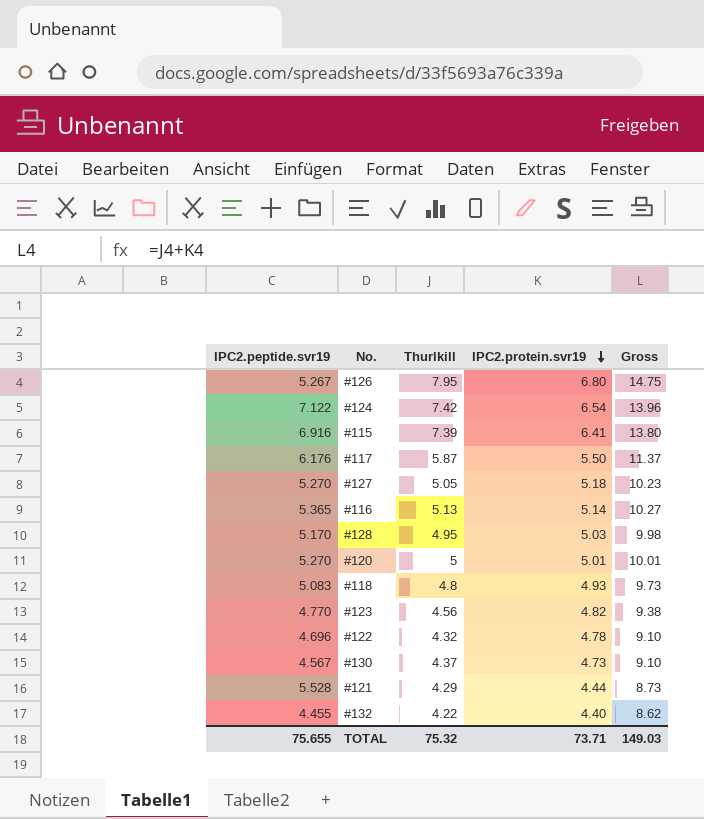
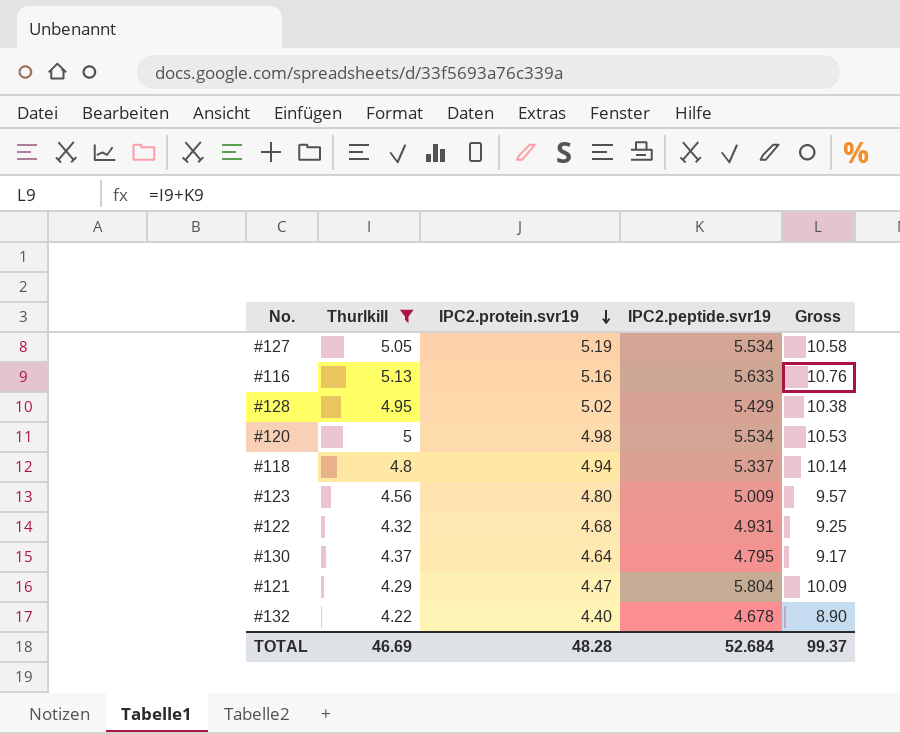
filter: none -> Thurlkill <= 5.13
column IPC2.peptide.svr19 | position: 1 -> 4
column Gross | formula: [Thurlkill] + [IPC2.protein.svr19] -> [Thurlkill] + [IPC2.peptide.svr19]
#127 | IPC2.protein.svr19: 5.18 -> 5.19
#127 | IPC2.peptide.svr19: 5.270 -> 5.534
#116 | IPC2.protein.svr19: 5.14 -> 5.16
#116 | IPC2.peptide.svr19: 5.365 -> 5.633
#128 | IPC2.protein.svr19: 5.03 -> 5.02
#128 | IPC2.peptide.svr19: 5.170 -> 5.429
#120 | IPC2.protein.svr19: 5.01 -> 4.98
#120 | IPC2.peptide.svr19: 5.270 -> 5.534
#118 | IPC2.protein.svr19: 4.93 -> 4.94
#118 | IPC2.peptide.svr19: 5.083 -> 5.337
#123 | IPC2.protein.svr19: 4.82 -> 4.80
#123 | IPC2.peptide.svr19: 4.770 -> 5.009
#122 | IPC2.protein.svr19: 4.78 -> 4.68
#122 | IPC2.peptide.svr19: 4.696 -> 4.931
#130 | IPC2.protein.svr19: 4.73 -> 4.64
#130 | IPC2.peptide.svr19: 4.567 -> 4.795
#121 | IPC2.protein.svr19: 4.44 -> 4.47
#121 | IPC2.peptide.svr19: 5.528 -> 5.804
#132 | IPC2.peptide.svr19: 4.455 -> 4.678
TOTAL | Thurlkill: 75.32 -> 46.69
TOTAL | IPC2.protein.svr19: 73.71 -> 48.28
TOTAL | IPC2.peptide.svr19: 75.655 -> 52.684
TOTAL | Gross: 149.03 -> 99.37

